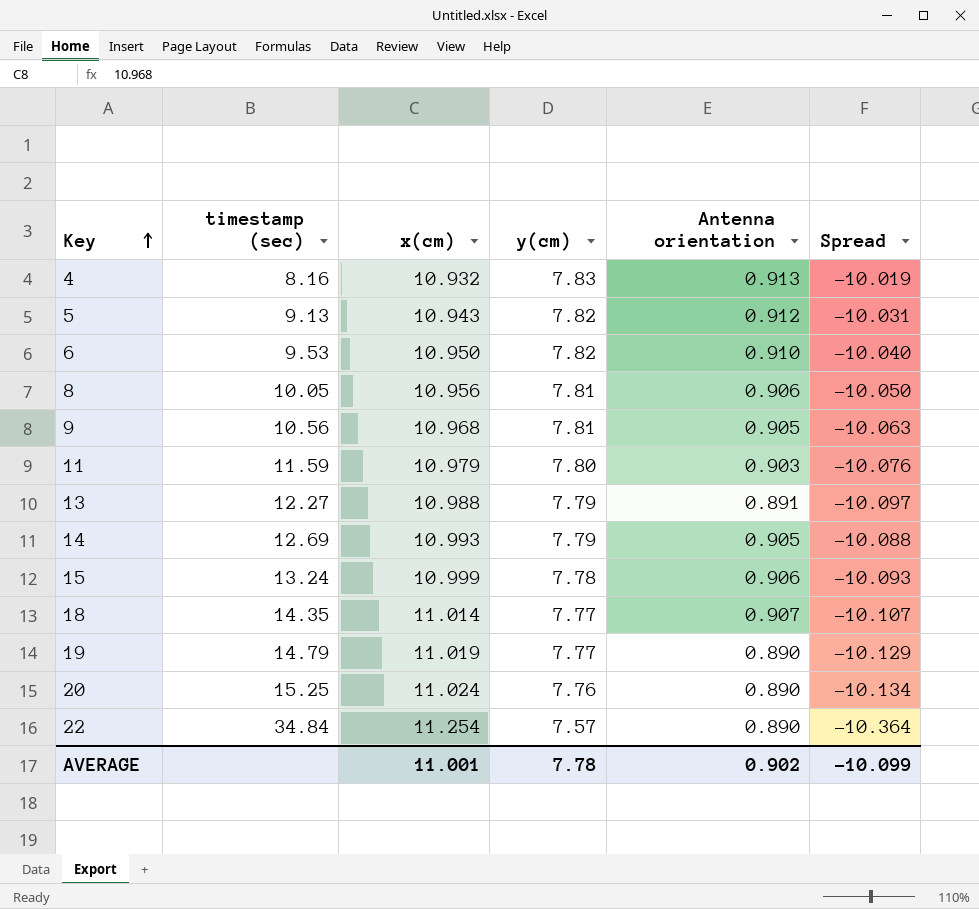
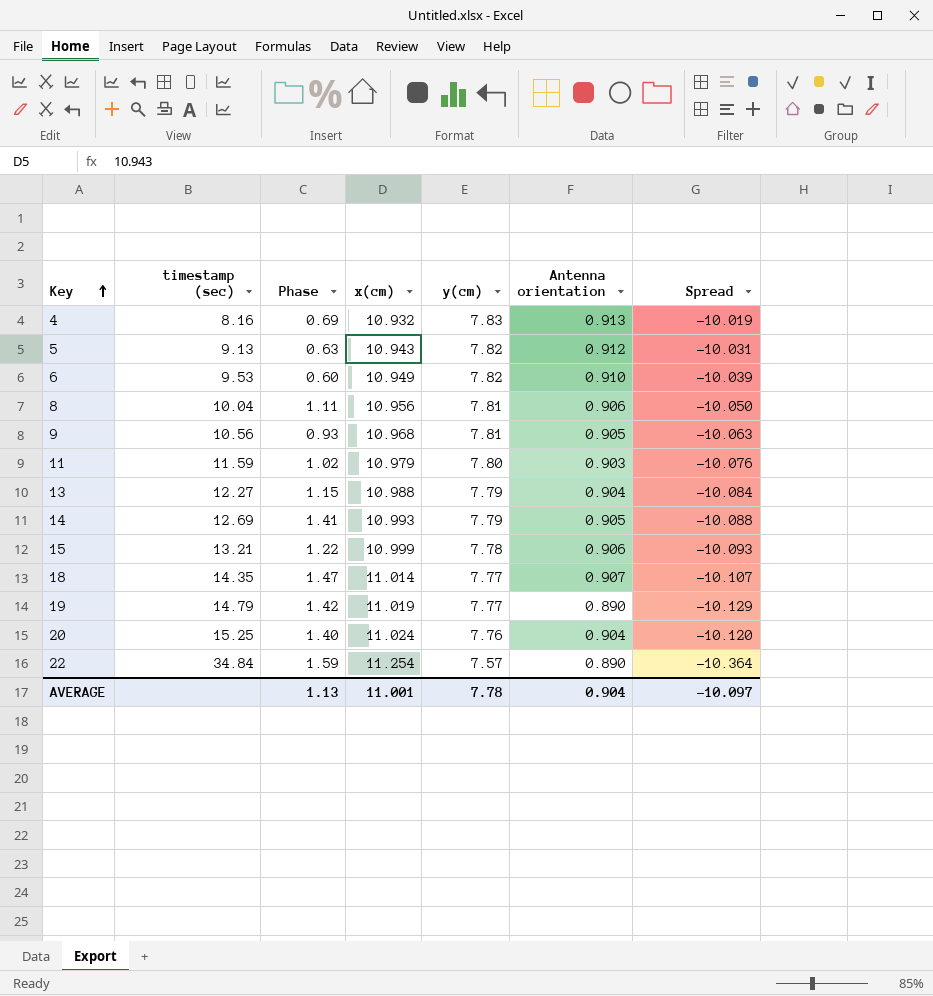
column Phase | position: none -> 3
6 | x(cm): 10.950 -> 10.949
6 | Spread: -10.040 -> -10.039
8 | timestamp (sec): 10.05 -> 10.04
13 | Antenna orientation: 0.891 -> 0.904
13 | Spread: -10.097 -> -10.084
15 | timestamp (sec): 13.24 -> 13.21
20 | Antenna orientation: 0.890 -> 0.904
20 | Spread: -10.134 -> -10.120
AVERAGE | Antenna orientation: 0.902 -> 0.904
AVERAGE | Spread: -10.099 -> -10.097

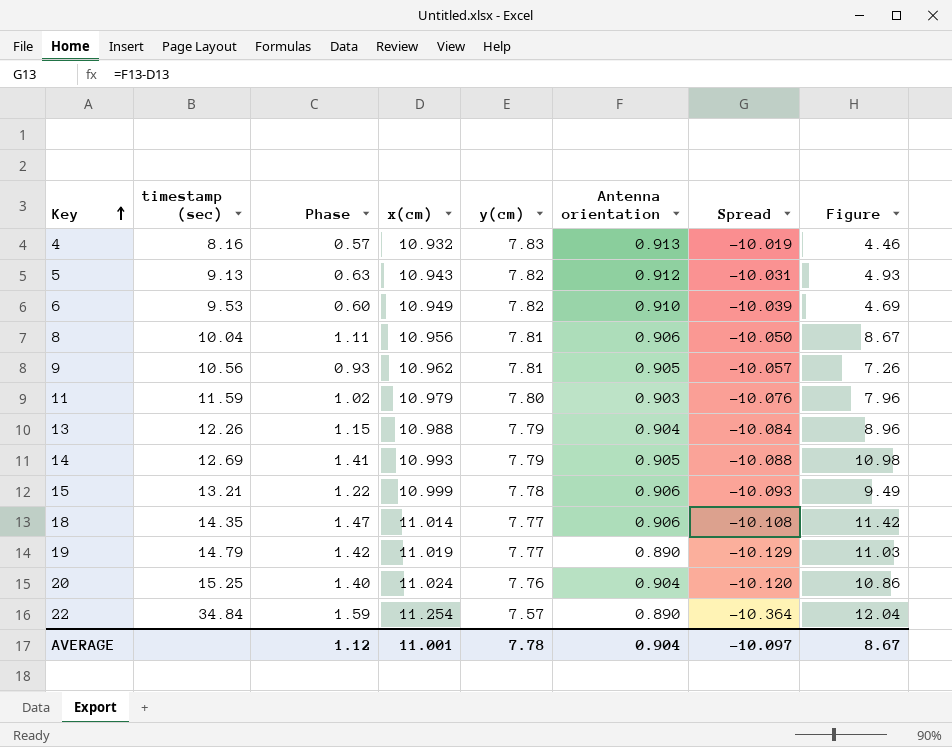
column Figure | formula: none -> [Phase] * [y(cm)]
4 | Phase: 0.69 -> 0.57
9 | x(cm): 10.968 -> 10.962
9 | Spread: -10.063 -> -10.057
13 | timestamp (sec): 12.27 -> 12.26
18 | Antenna orientation: 0.907 -> 0.906
18 | Spread: -10.107 -> -10.108
AVERAGE | Phase: 1.13 -> 1.12

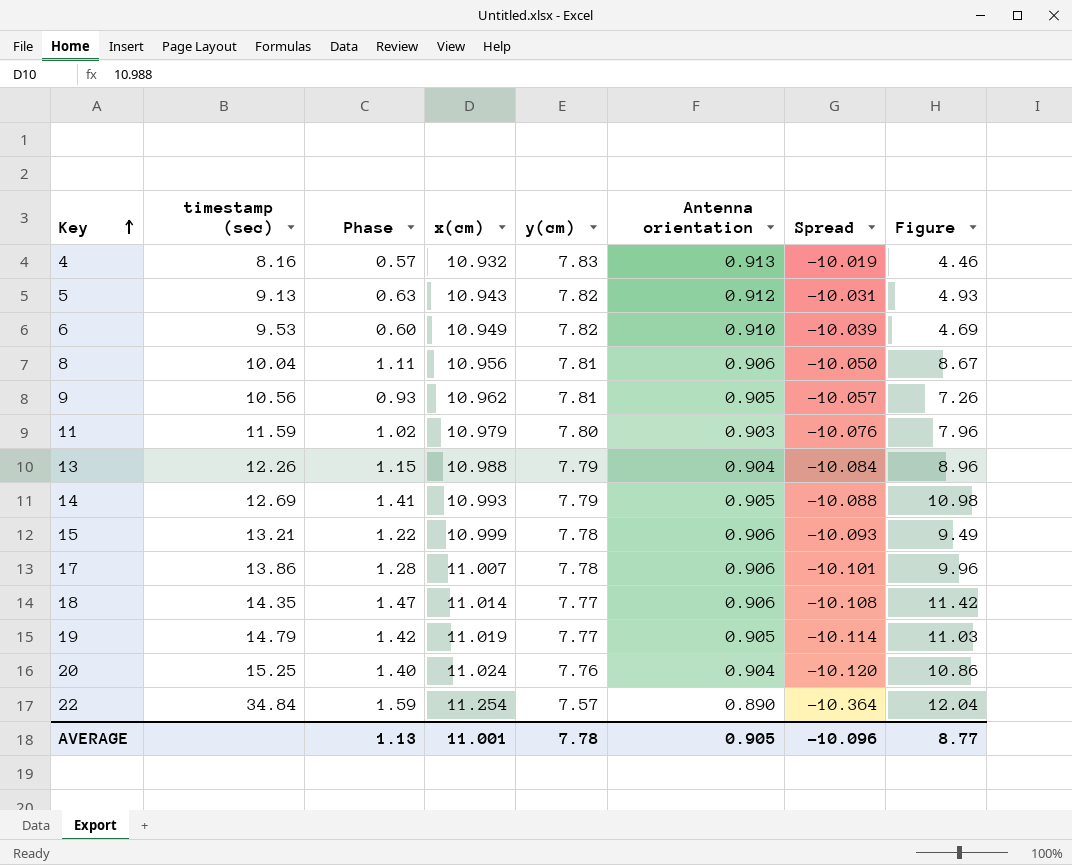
row 17: none -> 13.86 | 1.28 | 11.007 | 7.78 | 0.906 | -10.101 | 9.96
19 | Antenna orientation: 0.890 -> 0.905
19 | Spread: -10.129 -> -10.114
AVERAGE | Phase: 1.12 -> 1.13
AVERAGE | Antenna orientation: 0.904 -> 0.905
AVERAGE | Spread: -10.097 -> -10.096
AVERAGE | Figure: 8.67 -> 8.77

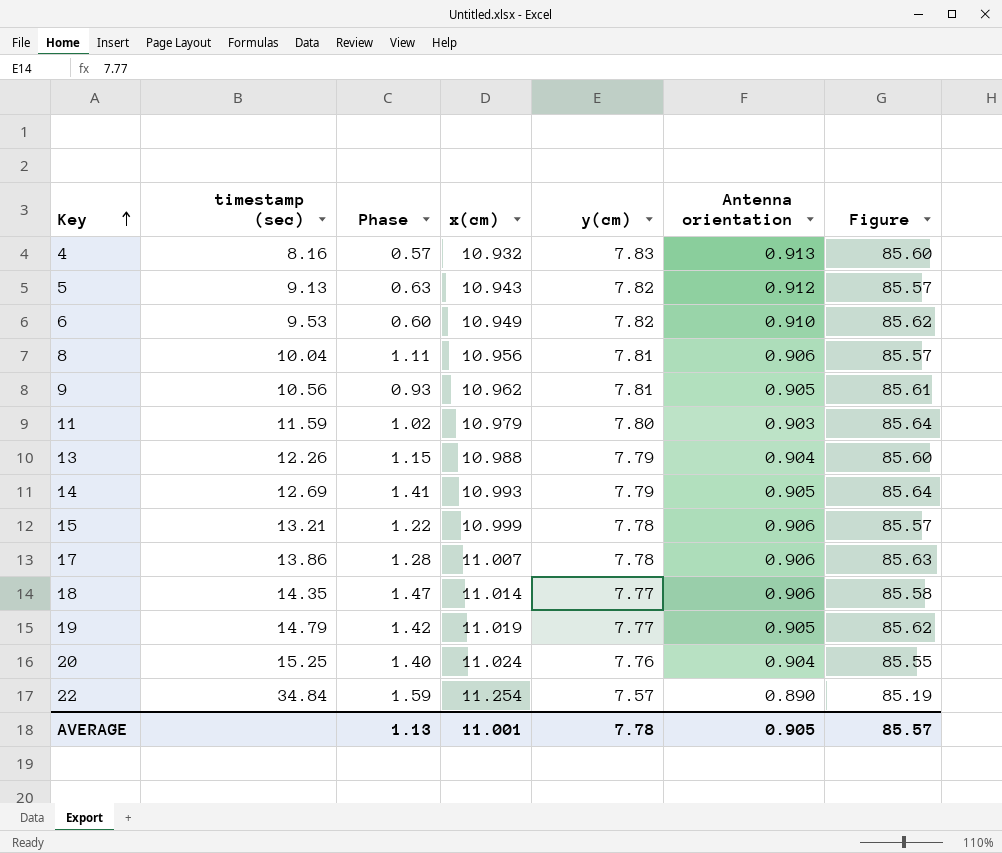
column Spread | formula: [Antenna orientation] - [x(cm)] -> none
column Figure | formula: [Phase] * [y(cm)] -> [x(cm)] * [y(cm)]
AVERAGE | Figure: 8.77 -> 85.57

